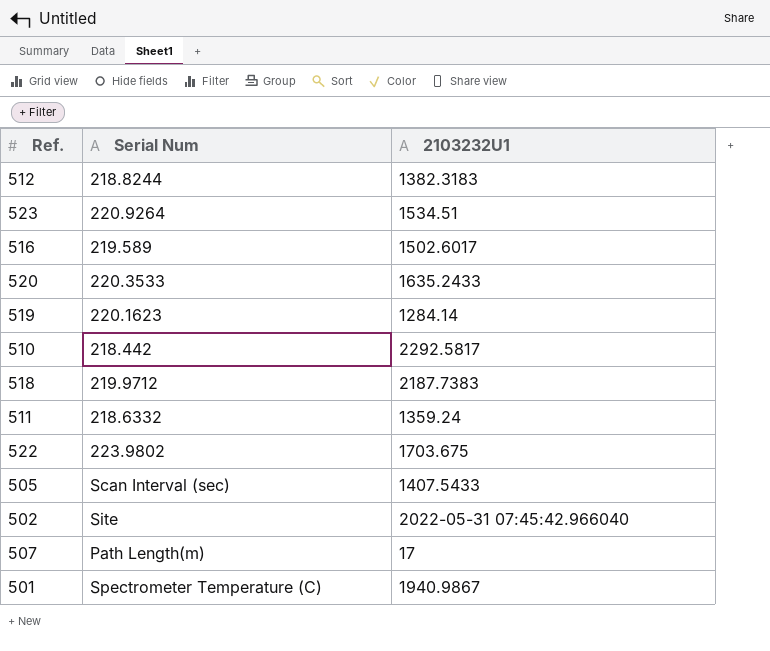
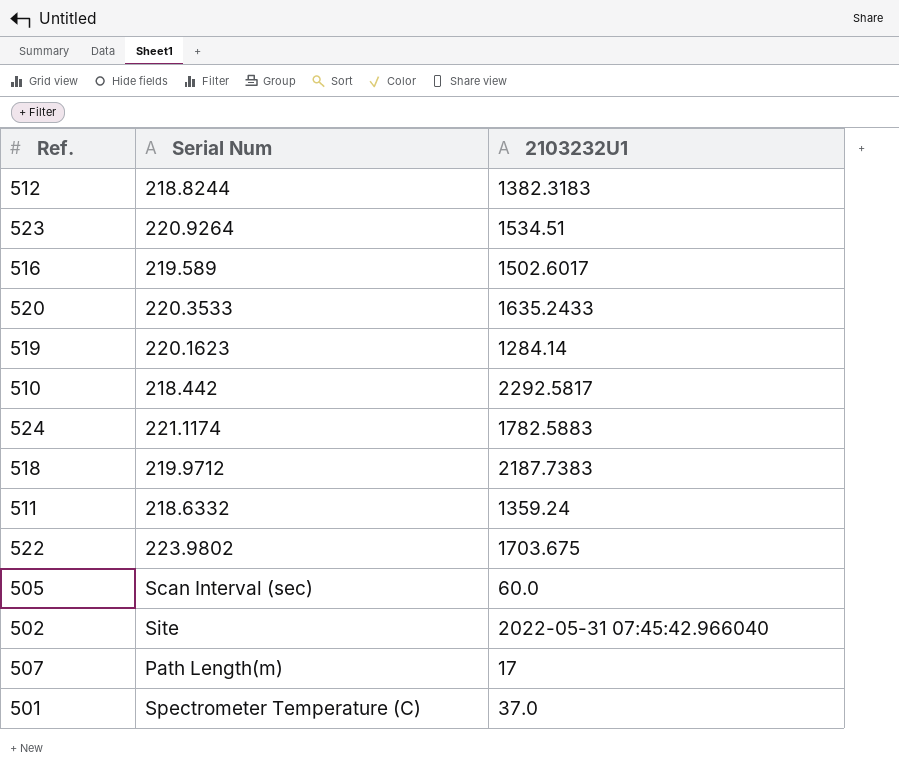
row 524: none -> 221.1174 | 1782.5883
505 | 2103232U1: 1407.5433 -> 60.0
501 | 2103232U1: 1940.9867 -> 37.0

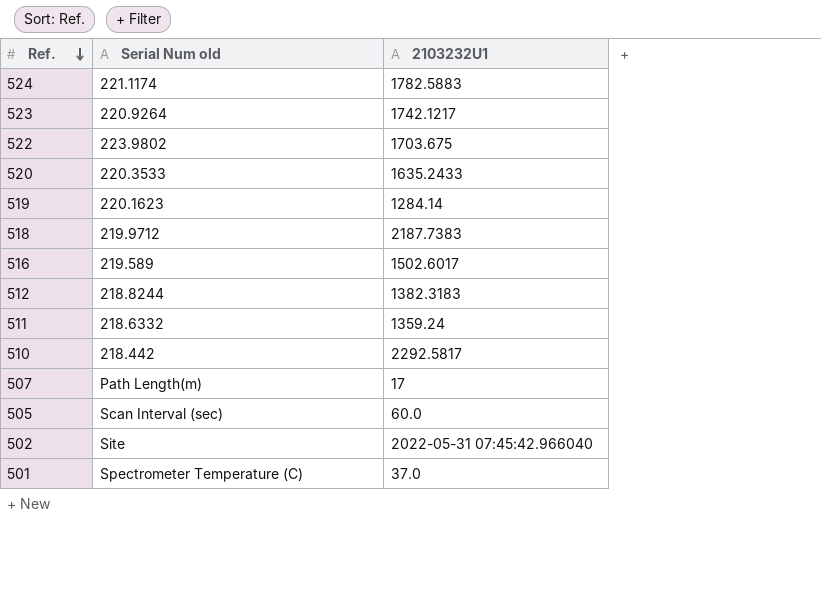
row order: none -> Ref. descending
column name: Serial Num -> Serial Num old
523 | 2103232U1: 1534.51 -> 1742.1217

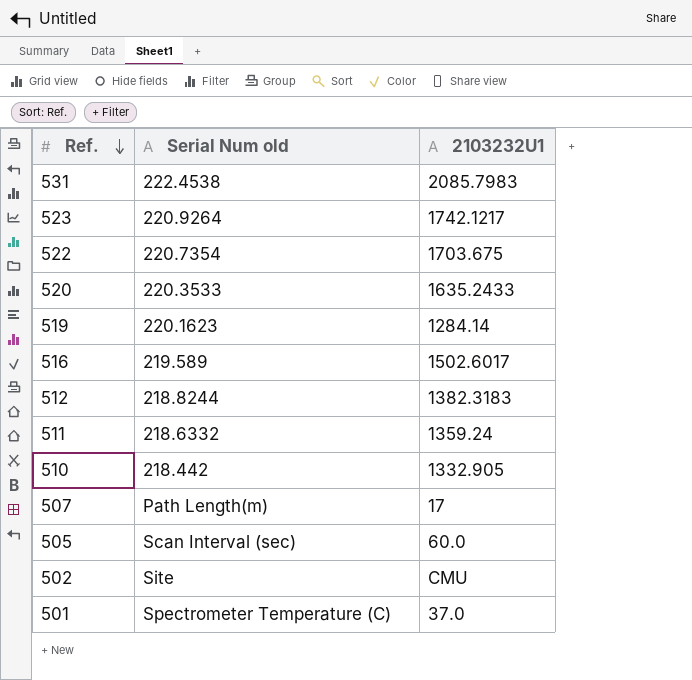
row 524: 221.1174 | 1782.5883 -> none
row 518: 219.9712 | 2187.7383 -> none
row 531: none -> 222.4538 | 2085.7983
522 | Serial Num old: 223.9802 -> 220.7354
510 | 2103232U1: 2292.5817 -> 1332.905
502 | 2103232U1: 2022-05-31 07:45:42.966040 -> CMU

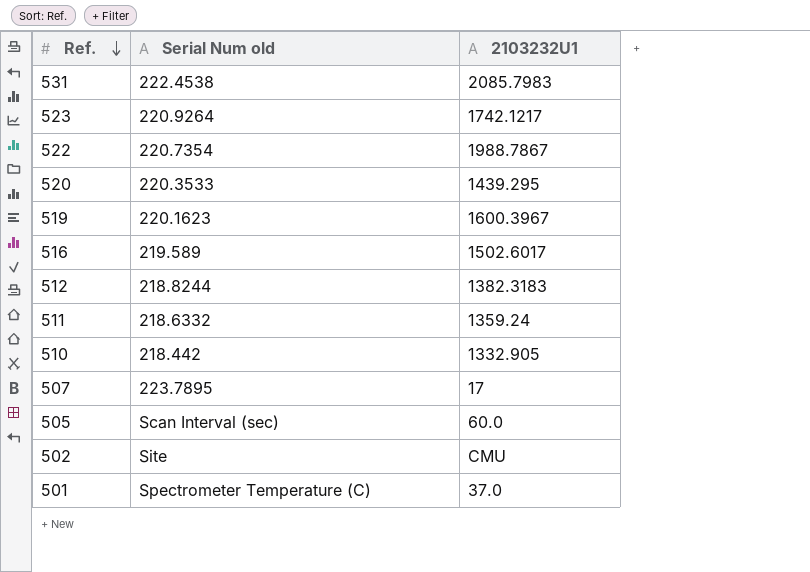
522 | 2103232U1: 1703.675 -> 1988.7867
520 | 2103232U1: 1635.2433 -> 1439.295
519 | 2103232U1: 1284.14 -> 1600.3967
507 | Serial Num old: Path Length(m) -> 223.7895

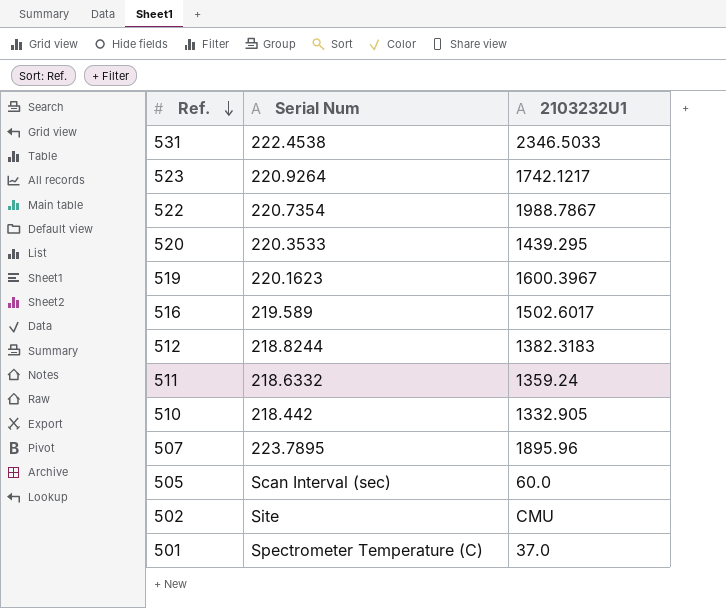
column name: Serial Num old -> Serial Num
531 | 2103232U1: 2085.7983 -> 2346.5033
507 | 2103232U1: 17 -> 1895.96

